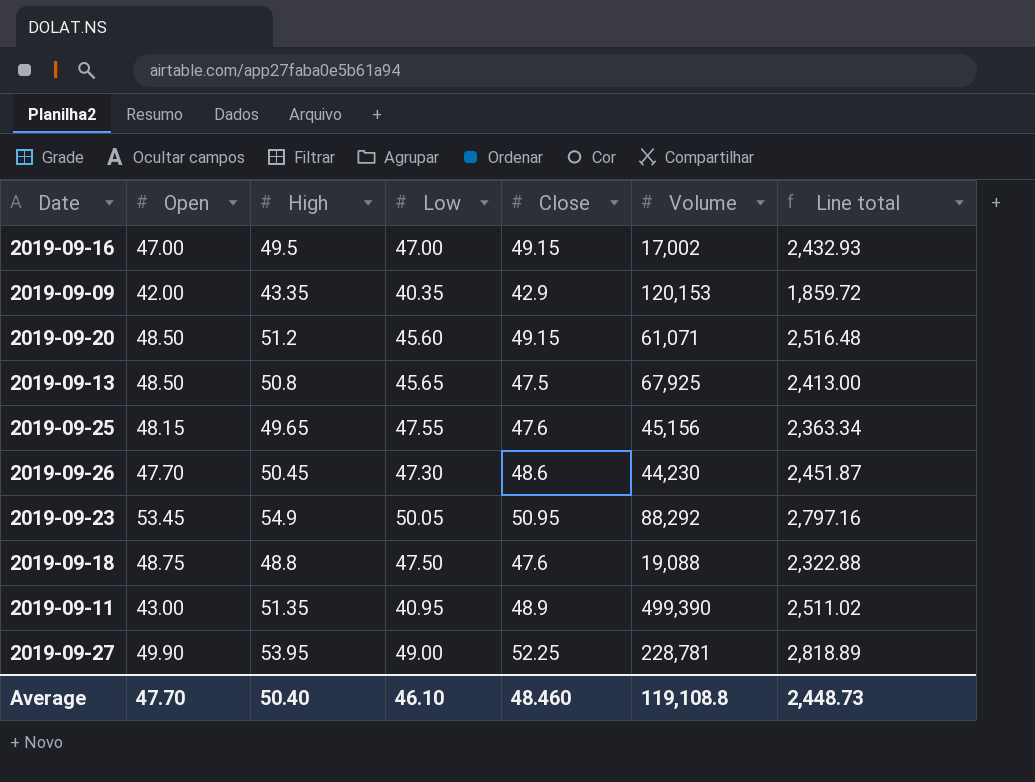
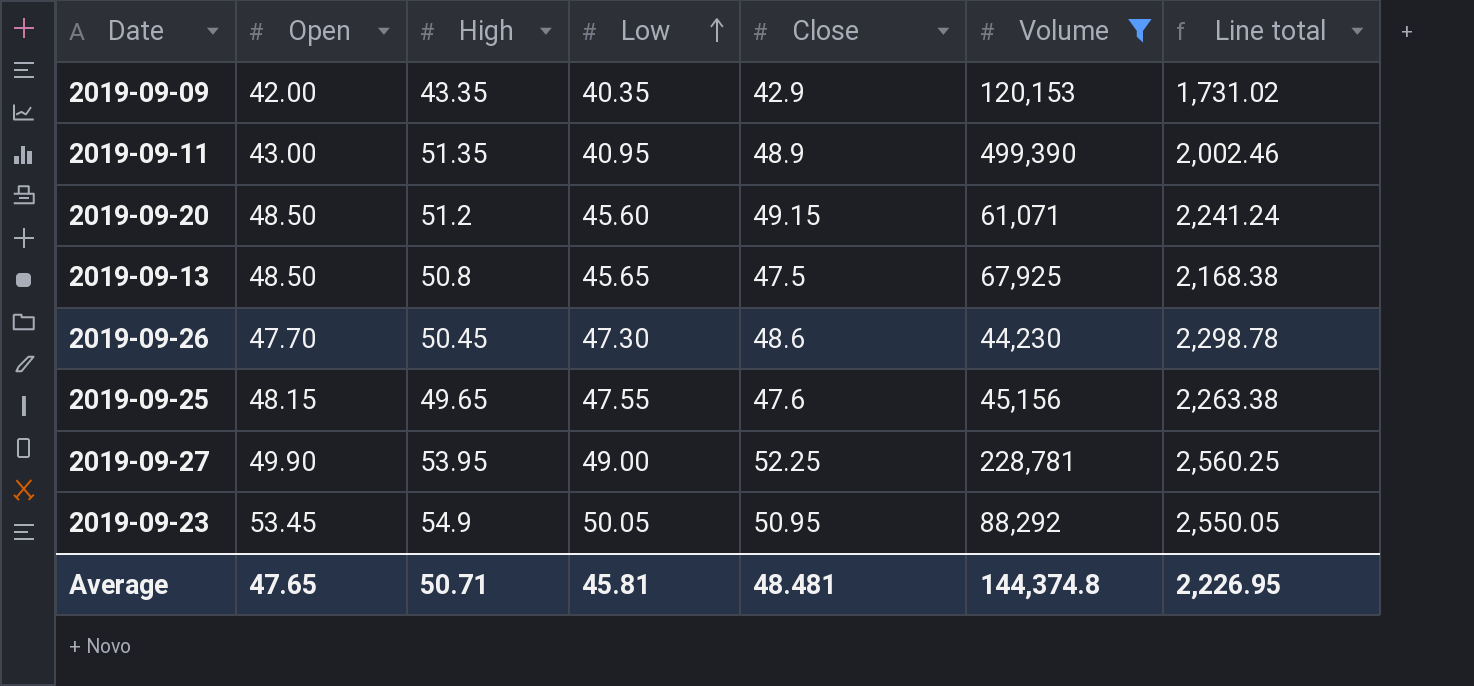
filter: none -> Volume >= 44,230
row order: none -> Low ascending
column Line total | formula: [High] * [Close] -> [Low] * [Close]
Average | Open: 47.70 -> 47.65
Average | High: 50.40 -> 50.71
Average | Low: 46.10 -> 45.81
Average | Close: 48.460 -> 48.481
Average | Volume: 119,108.8 -> 144,374.8
Average | Line total: 2,448.73 -> 2,226.95

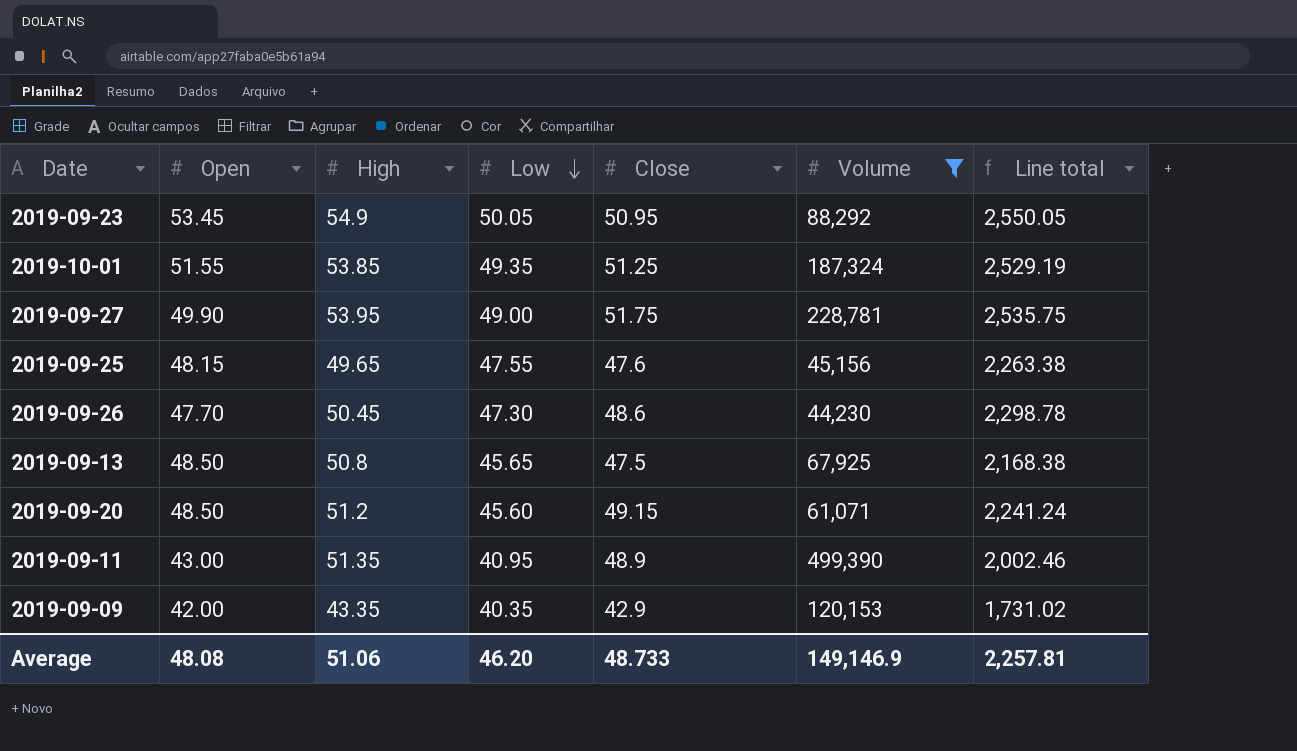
row order: Low ascending -> Low descending
row 2019-10-01: none -> 51.55 | 53.85 | 49.35 | 51.25 | 187,324 | 2,529.19
2019-09-27 | Close: 52.25 -> 51.75
2019-09-27 | Line total: 2,560.25 -> 2,535.75
Average | Open: 47.65 -> 48.08
Average | High: 50.71 -> 51.06
Average | Low: 45.81 -> 46.20
Average | Close: 48.481 -> 48.733
Average | Volume: 144,374.8 -> 149,146.9
Average | Line total: 2,226.95 -> 2,257.81

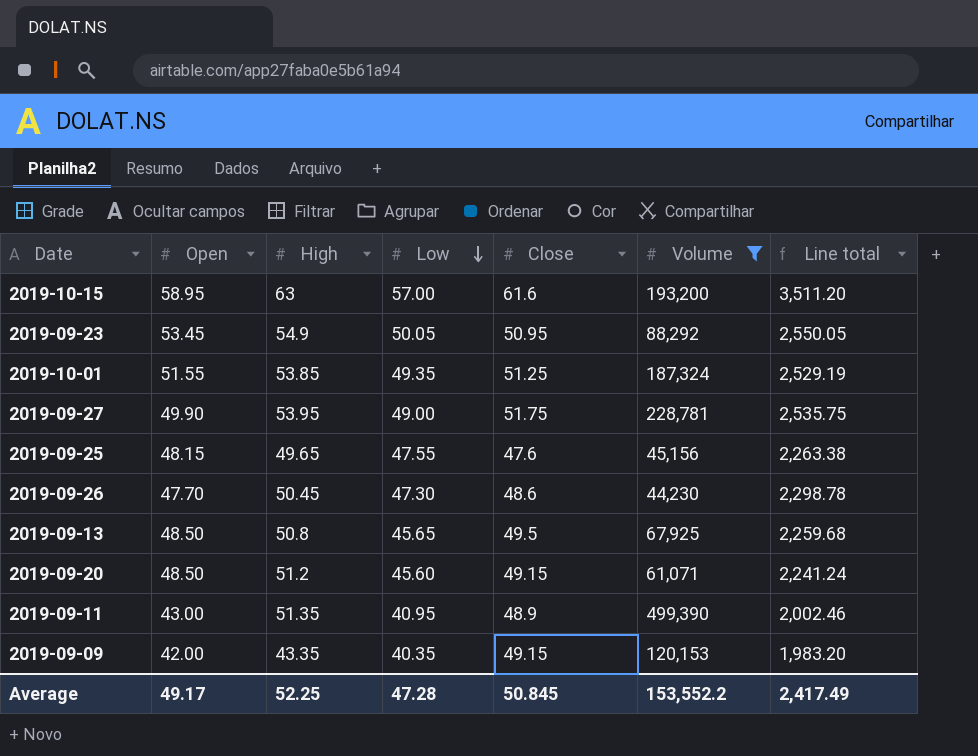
row 2019-10-15: none -> 58.95 | 63 | 57.00 | 61.6 | 193,200 | 3,511.20
2019-09-13 | Close: 47.5 -> 49.5
2019-09-13 | Line total: 2,168.38 -> 2,259.68
2019-09-09 | Close: 42.9 -> 49.15
2019-09-09 | Line total: 1,731.02 -> 1,983.20
Average | Open: 48.08 -> 49.17
Average | High: 51.06 -> 52.25
Average | Low: 46.20 -> 47.28
Average | Close: 48.733 -> 50.845
Average | Volume: 149,146.9 -> 153,552.2
Average | Line total: 2,257.81 -> 2,417.49

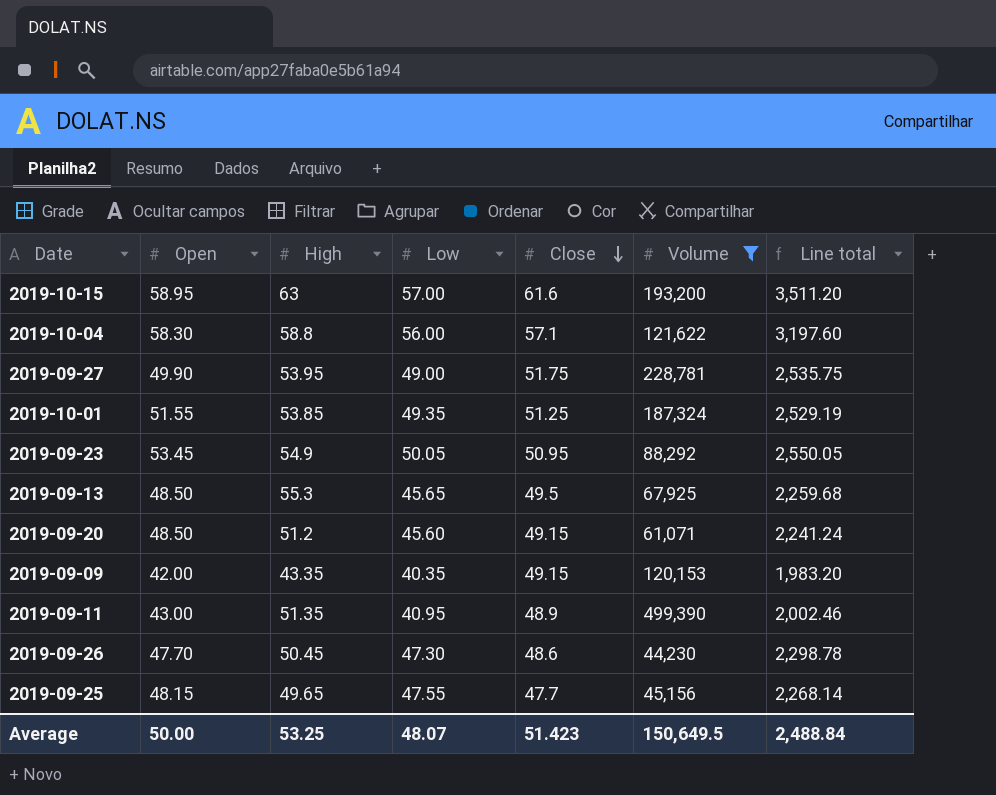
row order: Low descending -> Close descending
row 2019-10-04: none -> 58.30 | 58.8 | 56.00 | 57.1 | 121,622 | 3,197.60
2019-09-13 | High: 50.8 -> 55.3
2019-09-25 | Close: 47.6 -> 47.7
2019-09-25 | Line total: 2,263.38 -> 2,268.14
Average | Open: 49.17 -> 50.00
Average | High: 52.25 -> 53.25
Average | Low: 47.28 -> 48.07
Average | Close: 50.845 -> 51.423
Average | Volume: 153,552.2 -> 150,649.5
Average | Line total: 2,417.49 -> 2,488.84

